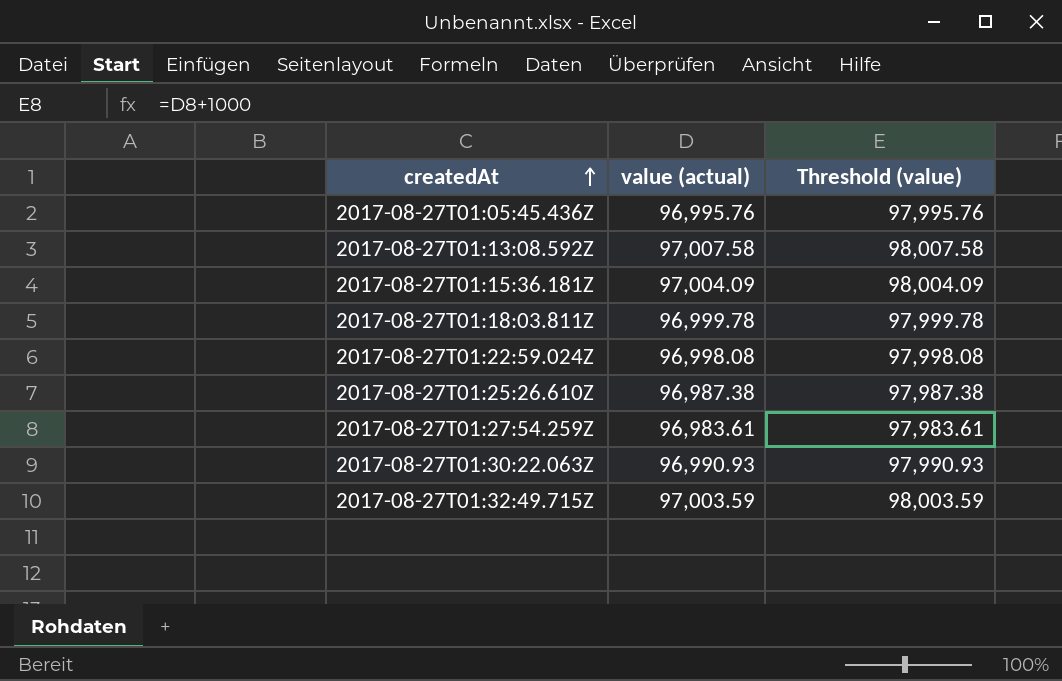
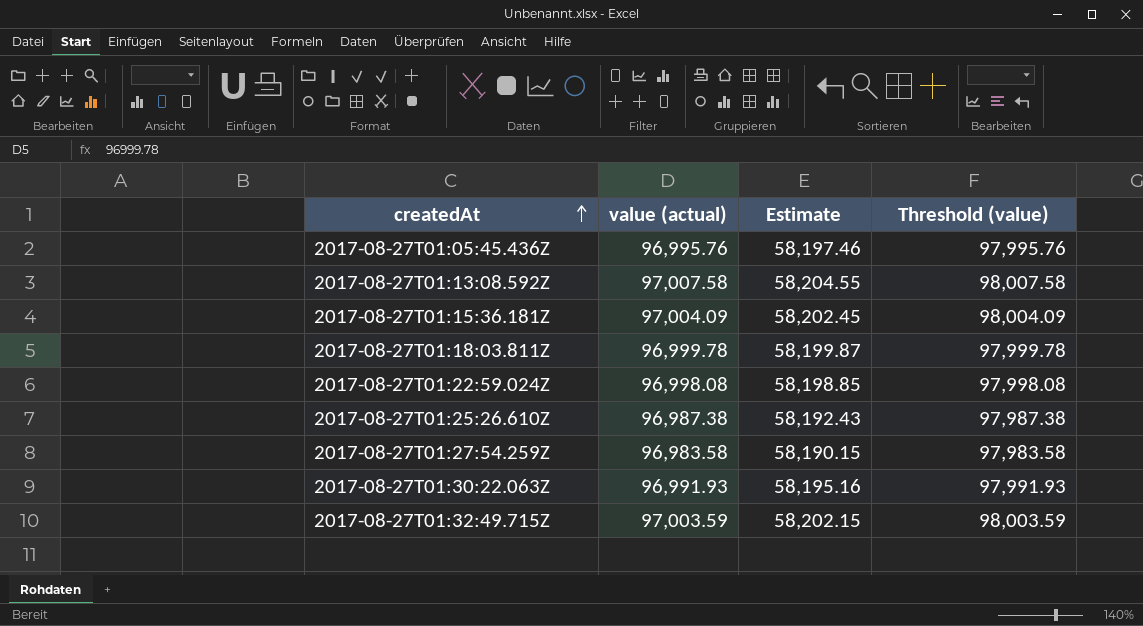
column Estimate | formula: none -> [value (actual)] * 0.6
2017-08-27T01:27:54.259Z | value (actual): 96,983.61 -> 96,983.58
2017-08-27T01:27:54.259Z | Threshold (value): 97,983.61 -> 97,983.58
2017-08-27T01:30:22.063Z | value (actual): 96,990.93 -> 96,991.93
2017-08-27T01:30:22.063Z | Threshold (value): 97,990.93 -> 97,991.93

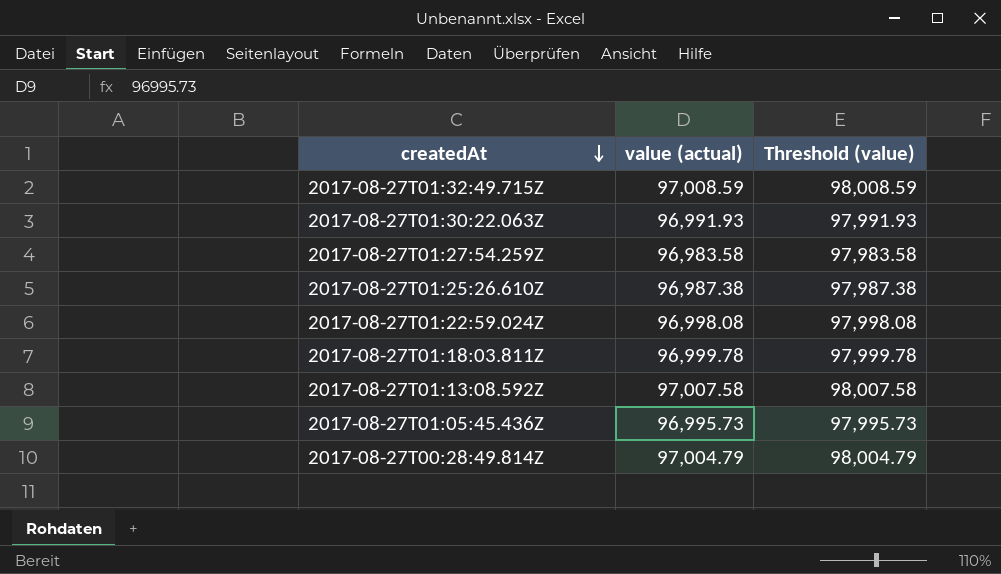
row order: createdAt ascending -> createdAt descending
column Estimate | formula: [value (actual)] * 0.6 -> none
row 2017-08-27T01:15:36.181Z: 97,004.09 | 58,202.45 | 98,004.09 -> none
2017-08-27T01:32:49.715Z | value (actual): 97,003.59 -> 97,008.59
2017-08-27T01:32:49.715Z | Threshold (value): 98,003.59 -> 98,008.59
2017-08-27T01:05:45.436Z | value (actual): 96,995.76 -> 96,995.73
2017-08-27T01:05:45.436Z | Threshold (value): 97,995.76 -> 97,995.73
row 2017-08-27T00:28:49.814Z: none -> 97,004.79 | 98,004.79

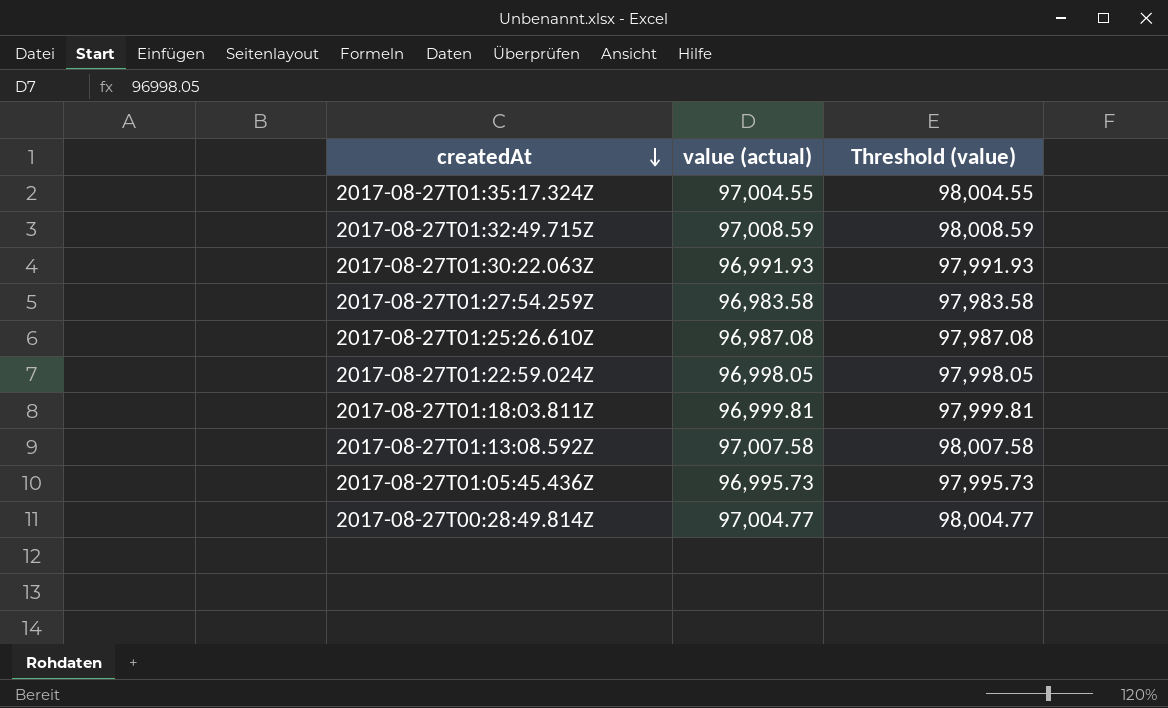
row 2017-08-27T01:35:17.324Z: none -> 97,004.55 | 98,004.55
2017-08-27T01:25:26.610Z | value (actual): 96,987.38 -> 96,987.08
2017-08-27T01:25:26.610Z | Threshold (value): 97,987.38 -> 97,987.08
2017-08-27T01:22:59.024Z | value (actual): 96,998.08 -> 96,998.05
2017-08-27T01:22:59.024Z | Threshold (value): 97,998.08 -> 97,998.05
2017-08-27T01:18:03.811Z | value (actual): 96,999.78 -> 96,999.81
2017-08-27T01:18:03.811Z | Threshold (value): 97,999.78 -> 97,999.81
2017-08-27T00:28:49.814Z | value (actual): 97,004.79 -> 97,004.77
2017-08-27T00:28:49.814Z | Threshold (value): 98,004.79 -> 98,004.77

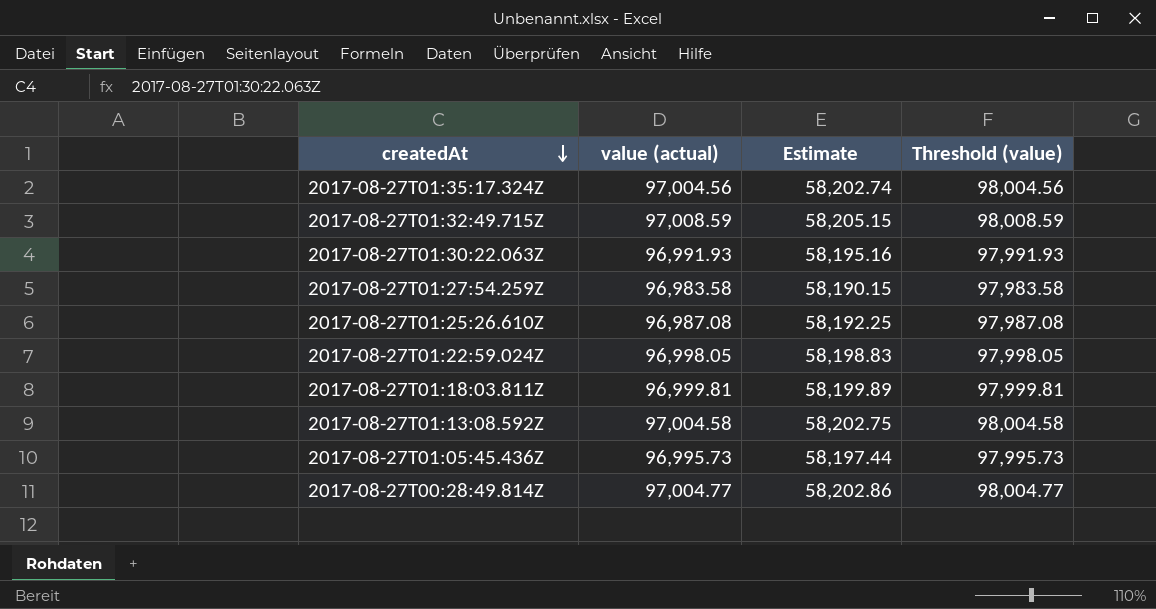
column Estimate | formula: none -> [value (actual)] * 0.6
2017-08-27T01:35:17.324Z | value (actual): 97,004.55 -> 97,004.56
2017-08-27T01:35:17.324Z | Threshold (value): 98,004.55 -> 98,004.56
2017-08-27T01:13:08.592Z | value (actual): 97,007.58 -> 97,004.58
2017-08-27T01:13:08.592Z | Threshold (value): 98,007.58 -> 98,004.58

